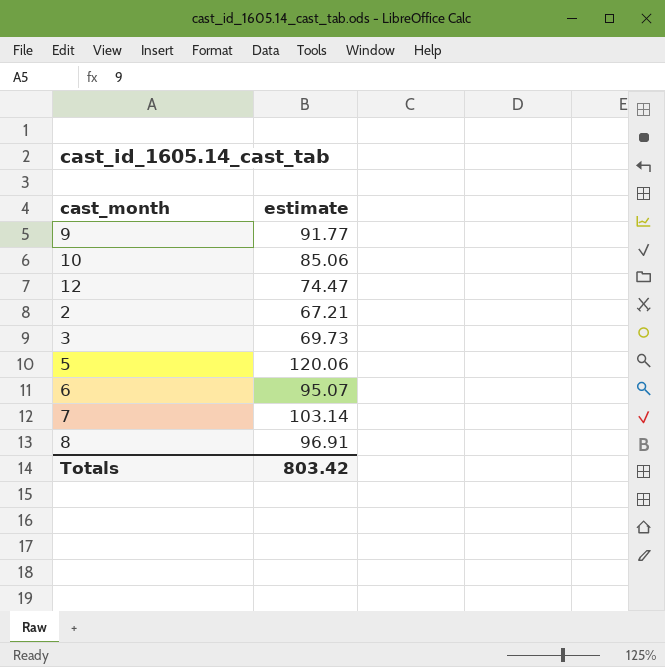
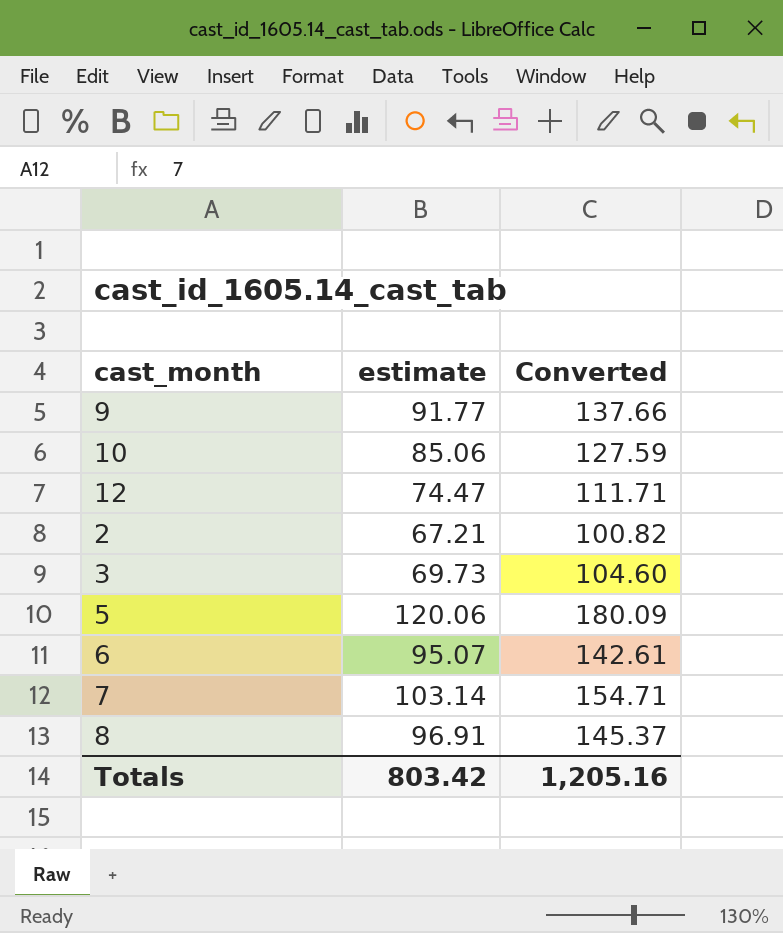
column Converted | formula: none -> [estimate] * 1.5

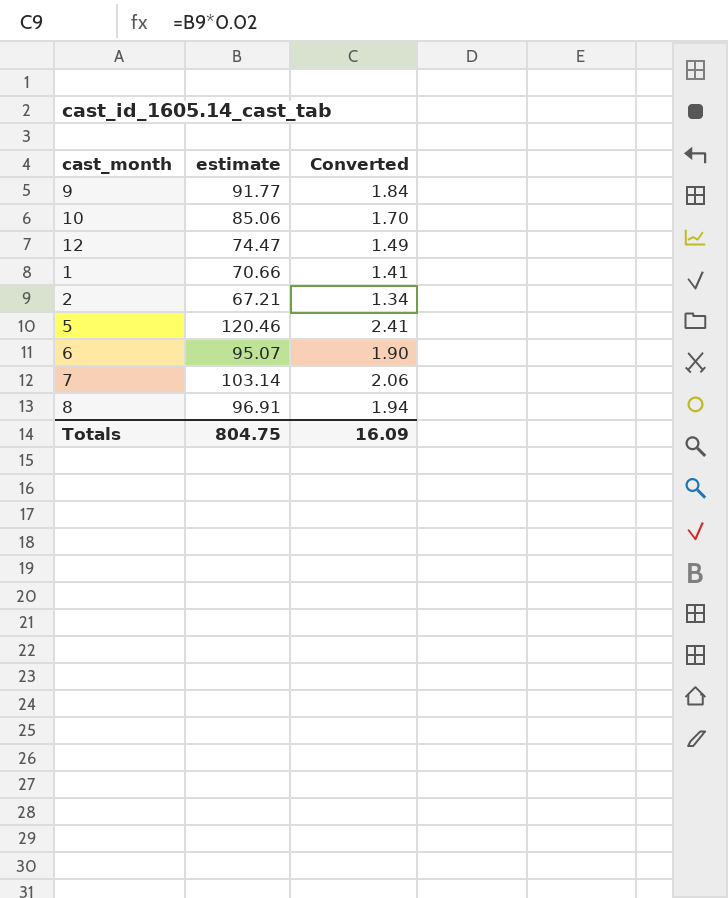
column Converted | formula: [estimate] * 1.5 -> [estimate] * 0.02
row 3: 69.73 | 104.60 -> none
row 1: none -> 70.66 | 1.41
5 | estimate: 120.06 -> 120.46
Totals | estimate: 803.42 -> 804.75
Totals | Converted: 1,205.16 -> 16.09

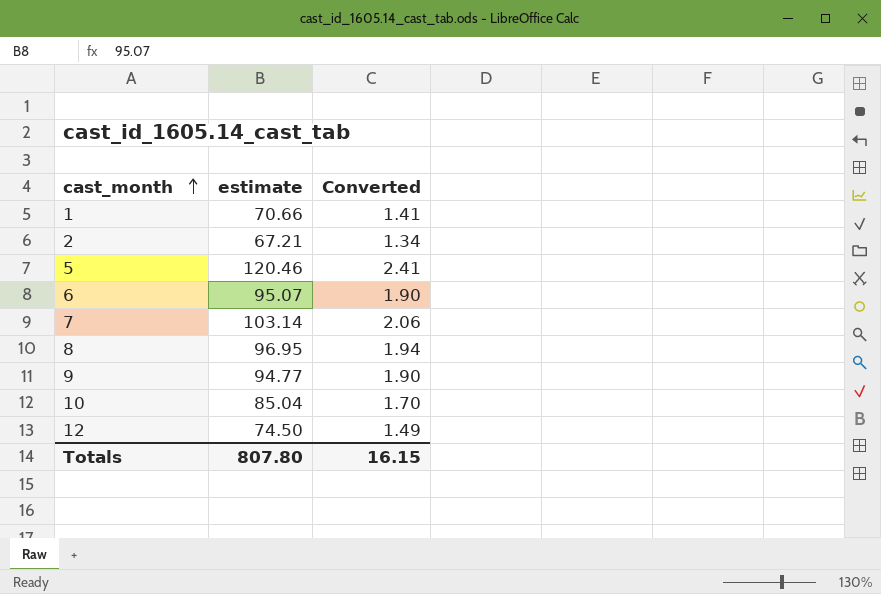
row order: none -> cast_month ascending
8 | estimate: 96.91 -> 96.95
9 | estimate: 91.77 -> 94.77
9 | Converted: 1.84 -> 1.90
10 | estimate: 85.06 -> 85.04
12 | estimate: 74.47 -> 74.50
Totals | estimate: 804.75 -> 807.80
Totals | Converted: 16.09 -> 16.15

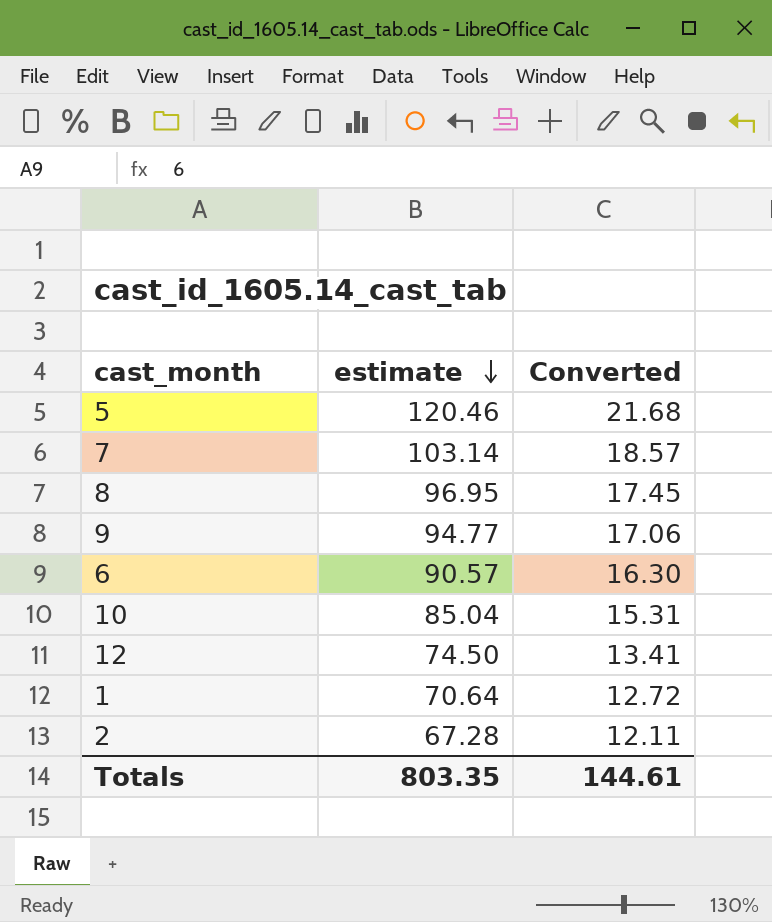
row order: cast_month ascending -> estimate descending
column Converted | formula: [estimate] * 0.02 -> [estimate] * 0.18
6 | estimate: 95.07 -> 90.57
1 | estimate: 70.66 -> 70.64
2 | estimate: 67.21 -> 67.28
Totals | estimate: 807.80 -> 803.35
Totals | Converted: 16.15 -> 144.61

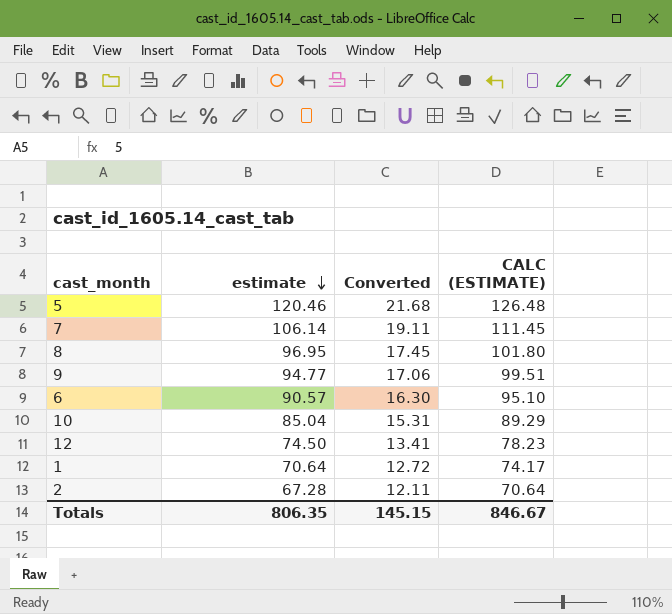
column CALC (ESTIMATE) | formula: none -> [estimate] * 1.05
7 | estimate: 103.14 -> 106.14
7 | Converted: 18.57 -> 19.11
Totals | estimate: 803.35 -> 806.35
Totals | Converted: 144.61 -> 145.15

